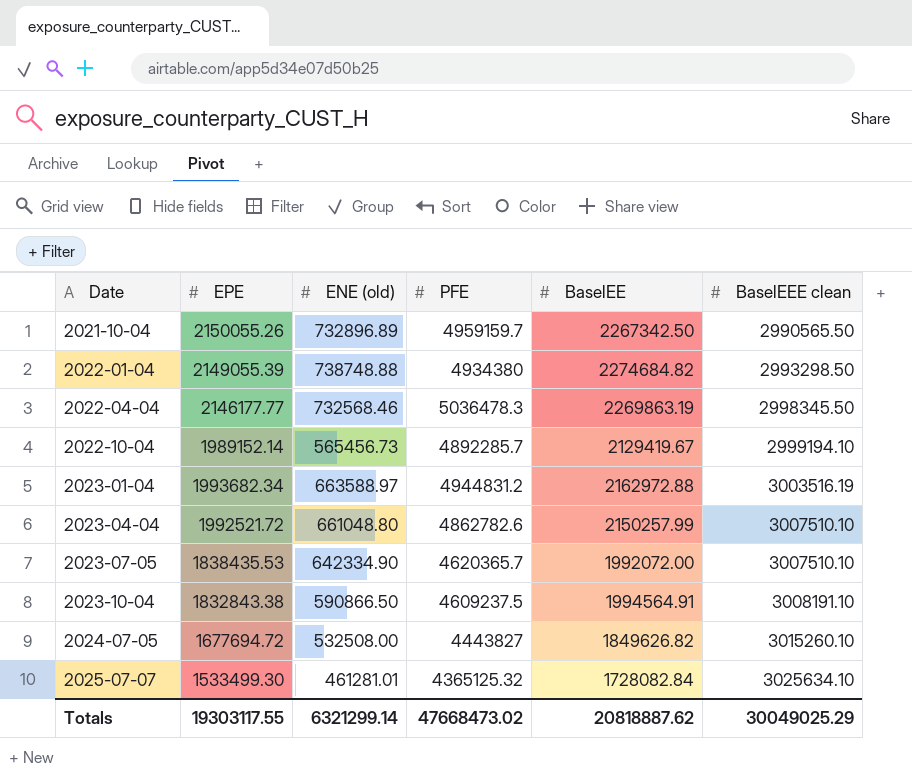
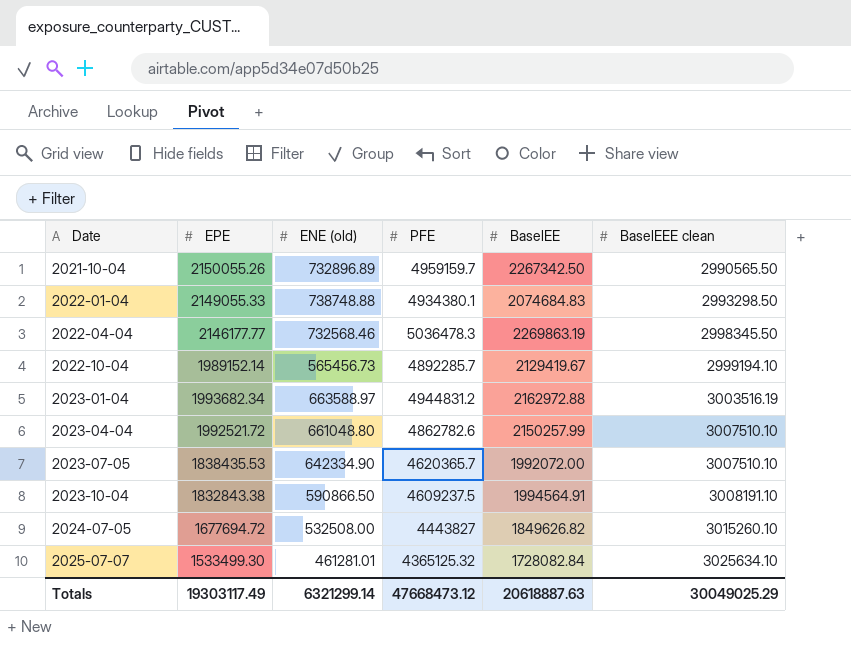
2022-01-04 | EPE: 2149055.39 -> 2149055.33
2022-01-04 | PFE: 4934380 -> 4934380.1
2022-01-04 | BaselEE: 2274684.82 -> 2074684.83
Totals | EPE: 19303117.55 -> 19303117.49
Totals | PFE: 47668473.02 -> 47668473.12
Totals | BaselEE: 20818887.62 -> 20618887.63

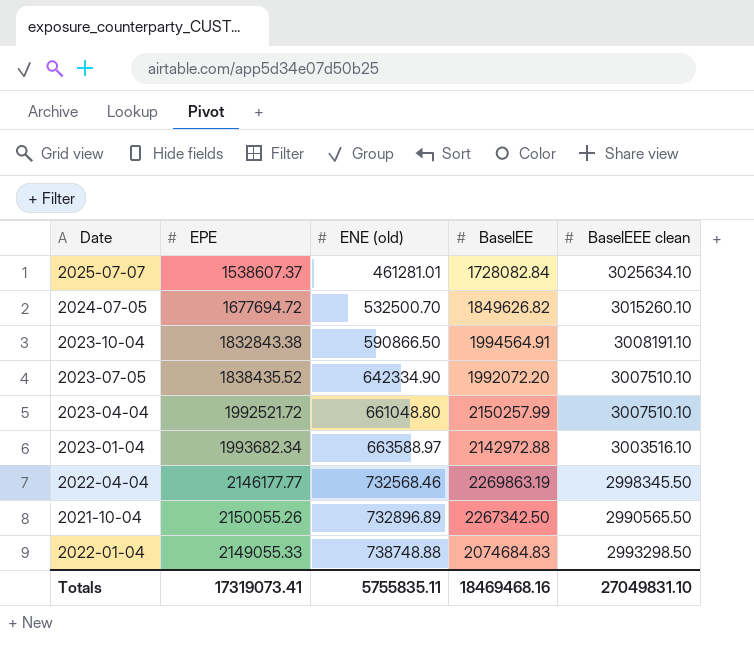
row order: Date ascending -> ENE (old) ascending
column PFE | position: 4 -> none
row 2022-10-04: 1989152.14 | 565456.73 | 4892285.7 | 2129419.67 | 2999194.10 -> none
2025-07-07 | EPE: 1533499.30 -> 1538607.37
2024-07-05 | ENE (old): 532508.00 -> 532500.70
2023-07-05 | EPE: 1838435.53 -> 1838435.52
2023-07-05 | BaselEE: 1992072.00 -> 1992072.20
2023-01-04 | BaselEE: 2162972.88 -> 2142972.88
2023-01-04 | BaselEEE clean: 3003516.19 -> 3003516.10
Totals | EPE: 19303117.49 -> 17319073.41
Totals | ENE (old): 6321299.14 -> 5755835.11
Totals | BaselEE: 20618887.63 -> 18469468.16
Totals | BaselEEE clean: 30049025.29 -> 27049831.10

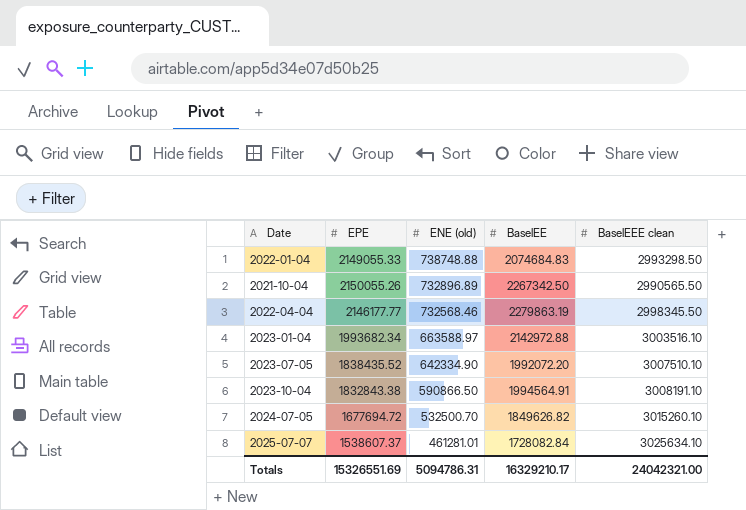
row order: ENE (old) ascending -> ENE (old) descending
row 2023-04-04: 1992521.72 | 661048.80 | 2150257.99 | 3007510.10 -> none
2022-04-04 | BaselEE: 2269863.19 -> 2279863.19
Totals | EPE: 17319073.41 -> 15326551.69
Totals | ENE (old): 5755835.11 -> 5094786.31
Totals | BaselEE: 18469468.16 -> 16329210.17
Totals | BaselEEE clean: 27049831.10 -> 24042321.00

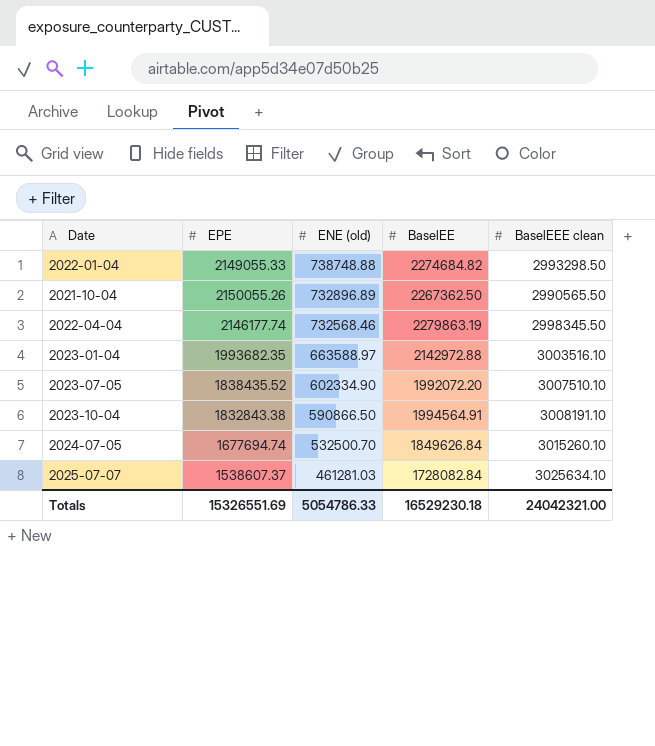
2022-01-04 | BaselEE: 2074684.83 -> 2274684.82
2021-10-04 | BaselEE: 2267342.50 -> 2267362.50
2022-04-04 | EPE: 2146177.77 -> 2146177.74
2023-01-04 | EPE: 1993682.34 -> 1993682.35
2023-07-05 | ENE (old): 642334.90 -> 602334.90
2024-07-05 | EPE: 1677694.72 -> 1677694.74
2024-07-05 | BaselEE: 1849626.82 -> 1849626.84
2025-07-07 | ENE (old): 461281.01 -> 461281.03
Totals | ENE (old): 5094786.31 -> 5054786.33
Totals | BaselEE: 16329210.17 -> 16529230.18

